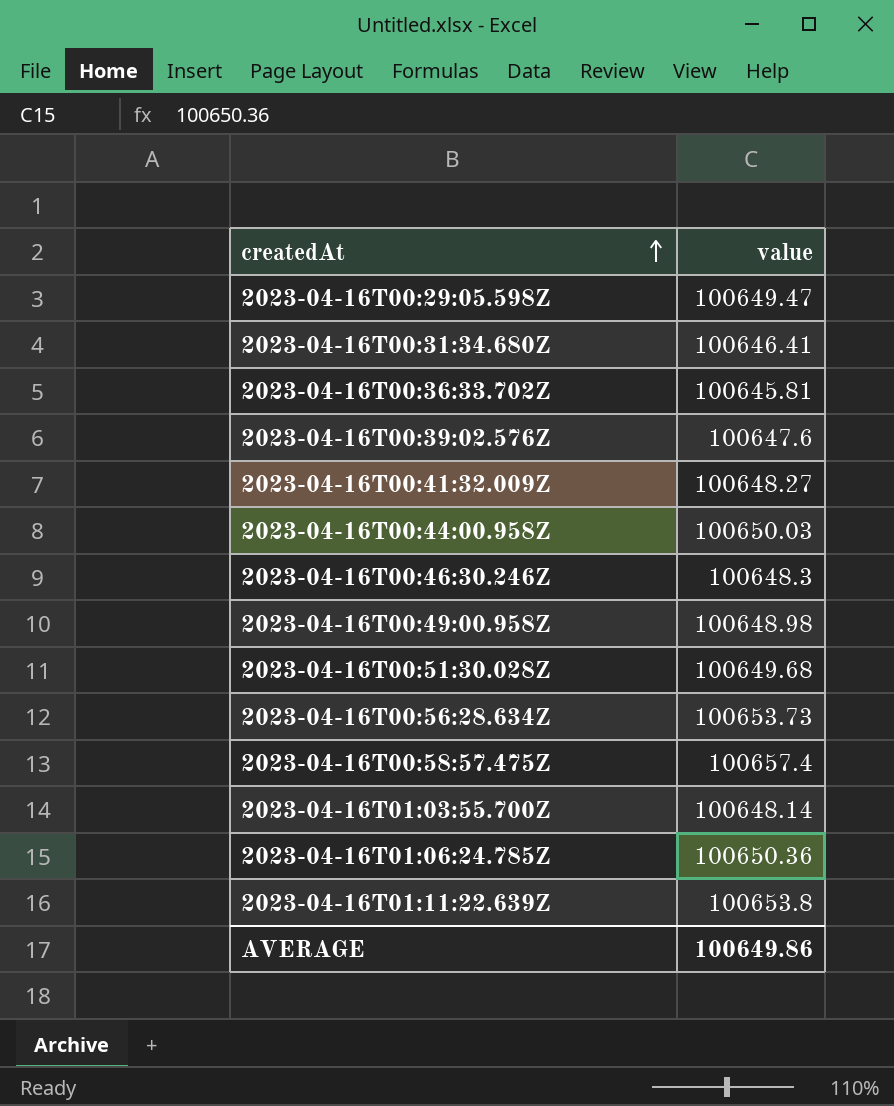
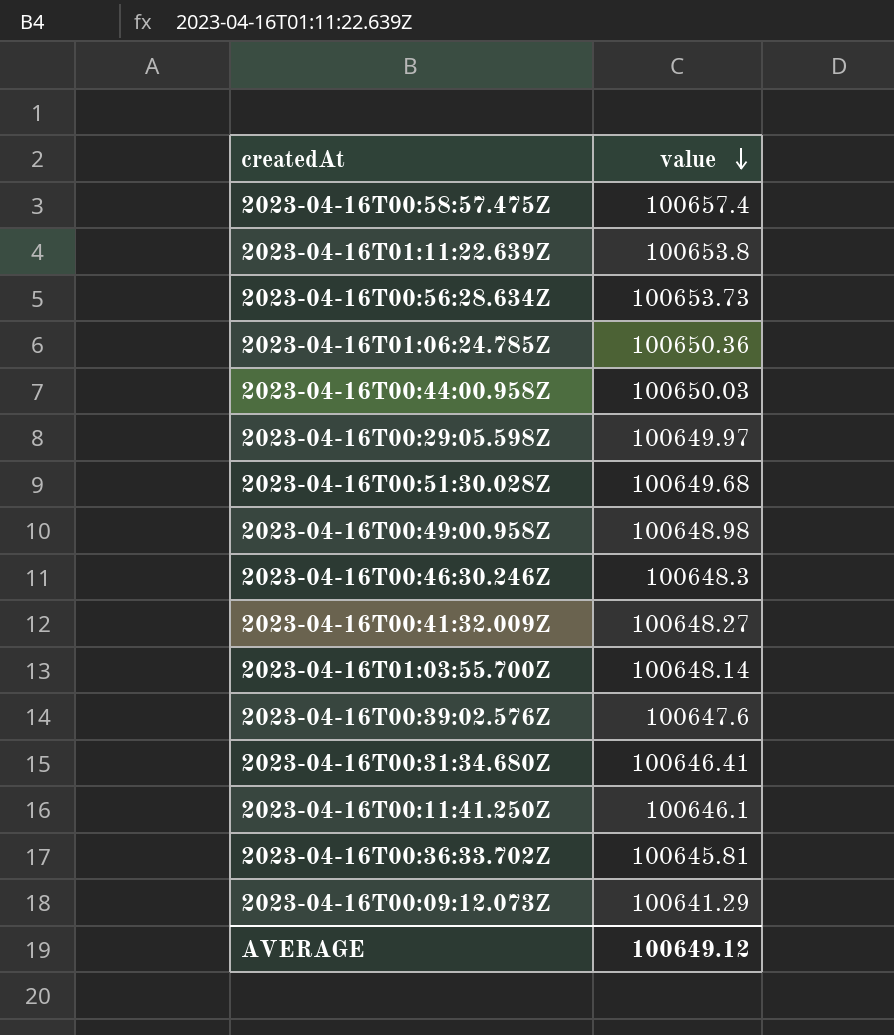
row order: createdAt ascending -> value descending
2023-04-16T00:29:05.598Z | value: 100649.47 -> 100649.97
row 2023-04-16T00:11:41.250Z: none -> 100646.1
row 2023-04-16T00:09:12.073Z: none -> 100641.29
AVERAGE | value: 100649.86 -> 100649.12

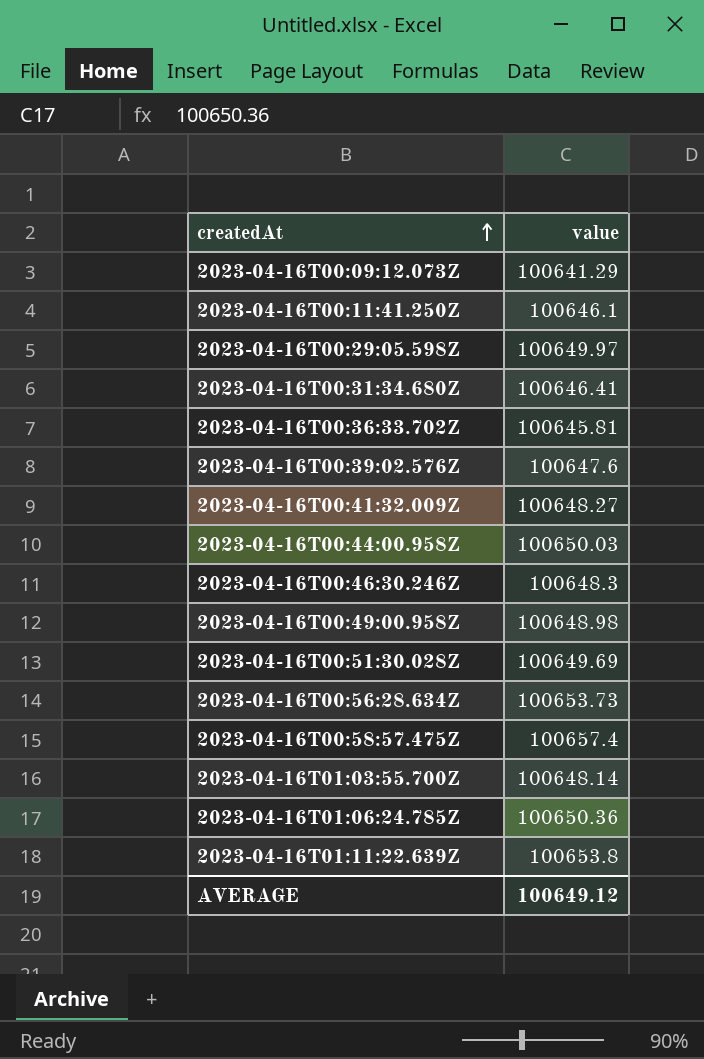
row order: value descending -> createdAt ascending
2023-04-16T00:51:30.028Z | value: 100649.68 -> 100649.69

